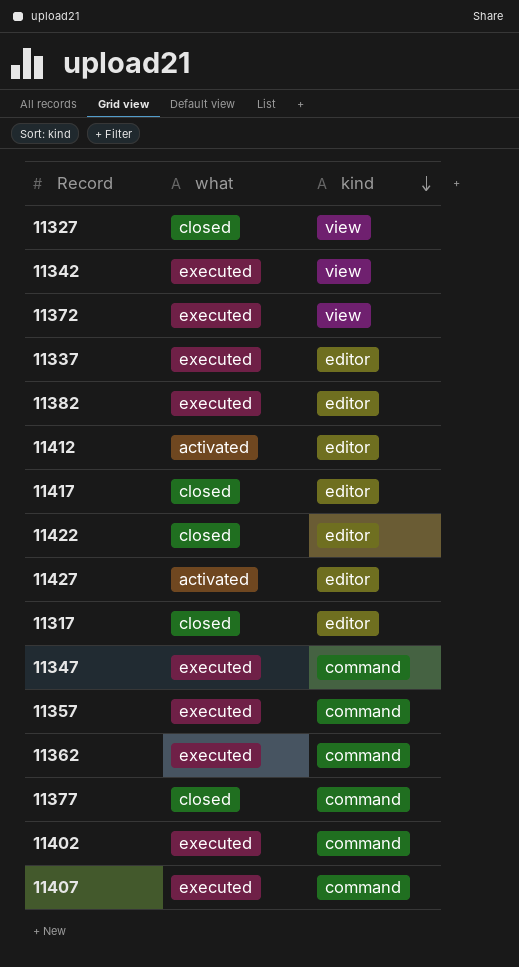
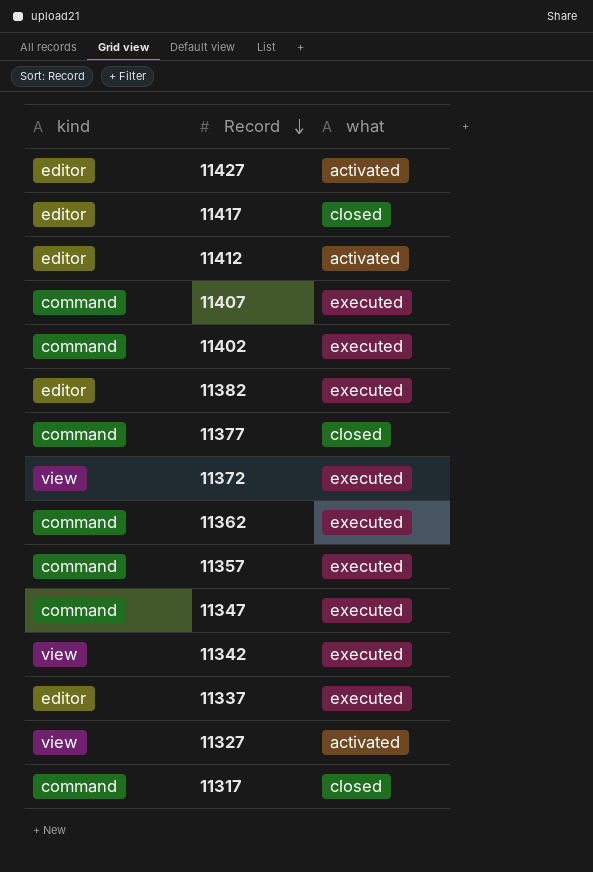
row order: kind descending -> Record descending
column kind | position: 3 -> 1
row 11422: closed | editor -> none
11327 | what: closed -> activated
11317 | kind: editor -> command

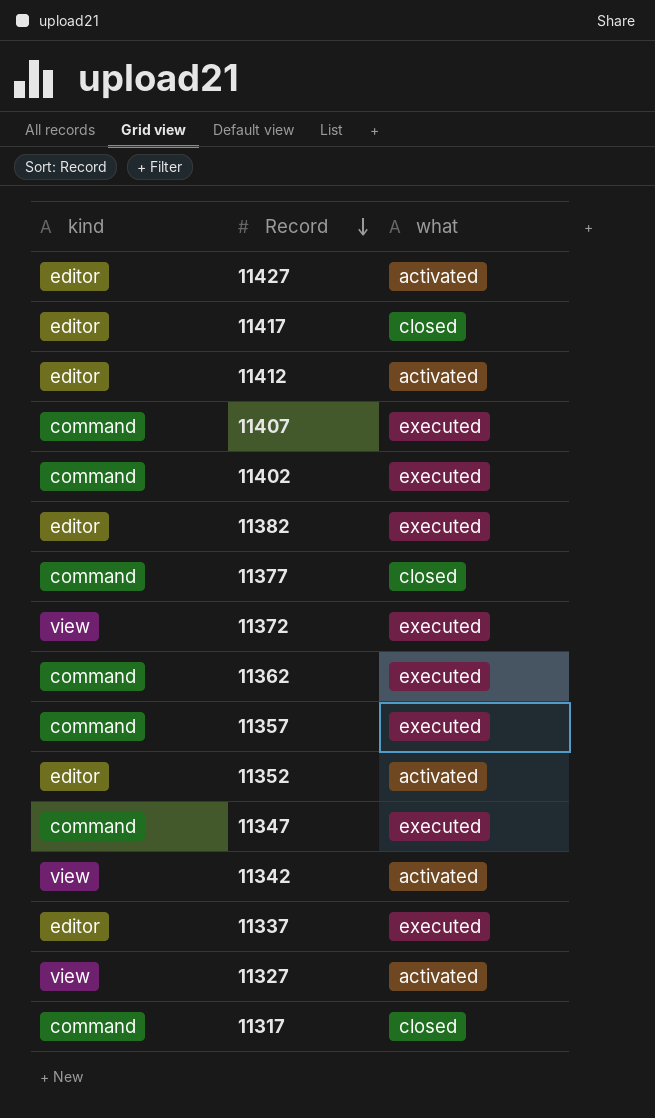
row 11352: none -> editor | activated
11342 | what: executed -> activated

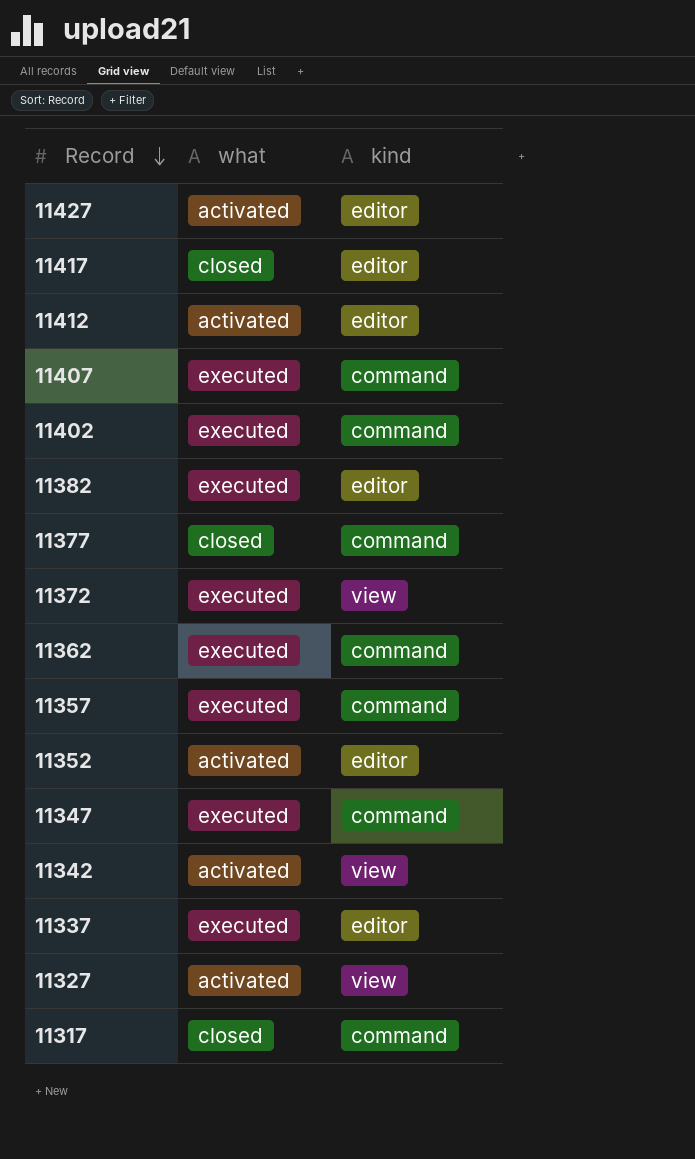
column kind | position: 1 -> 3

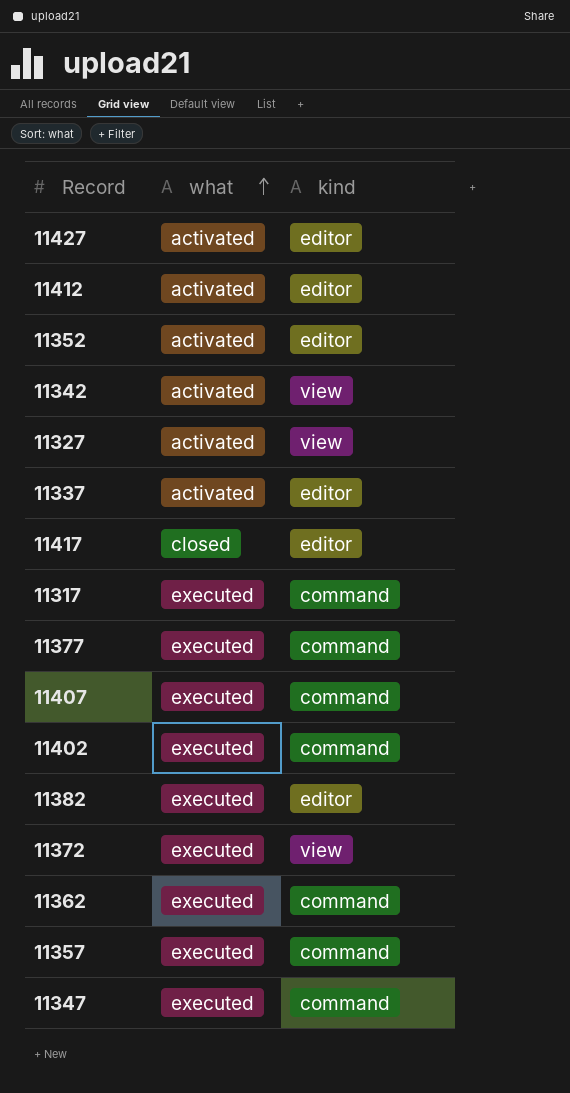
row order: Record descending -> what ascending
11337 | what: executed -> activated
11317 | what: closed -> executed
11377 | what: closed -> executed

